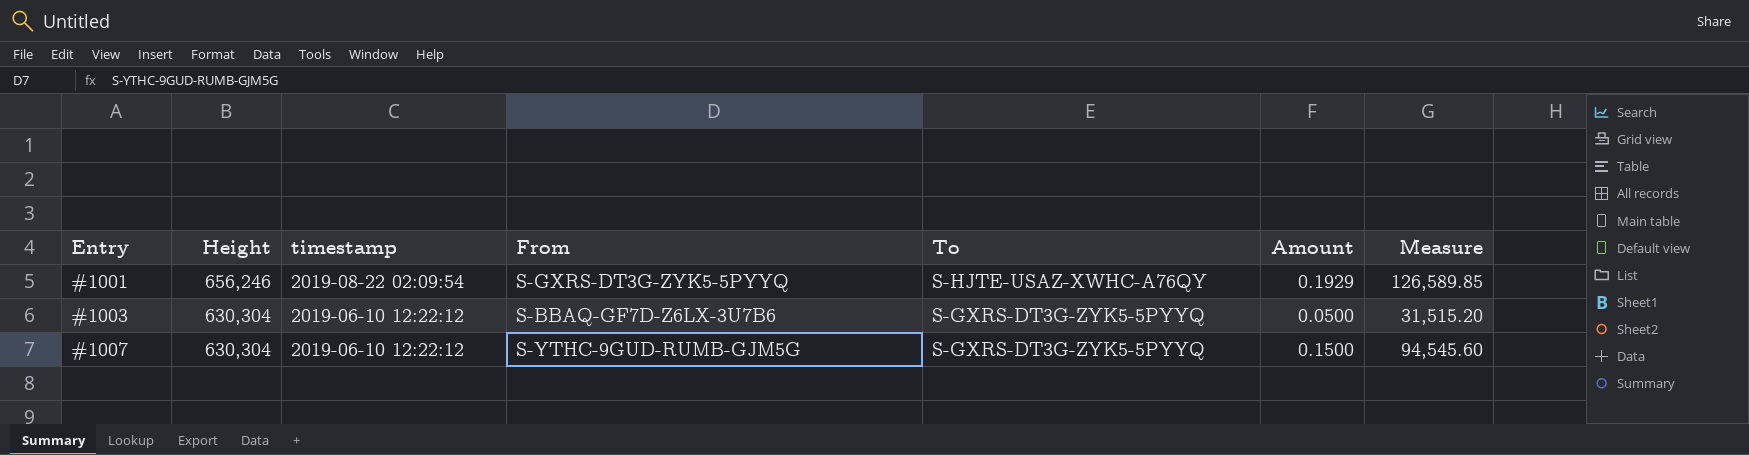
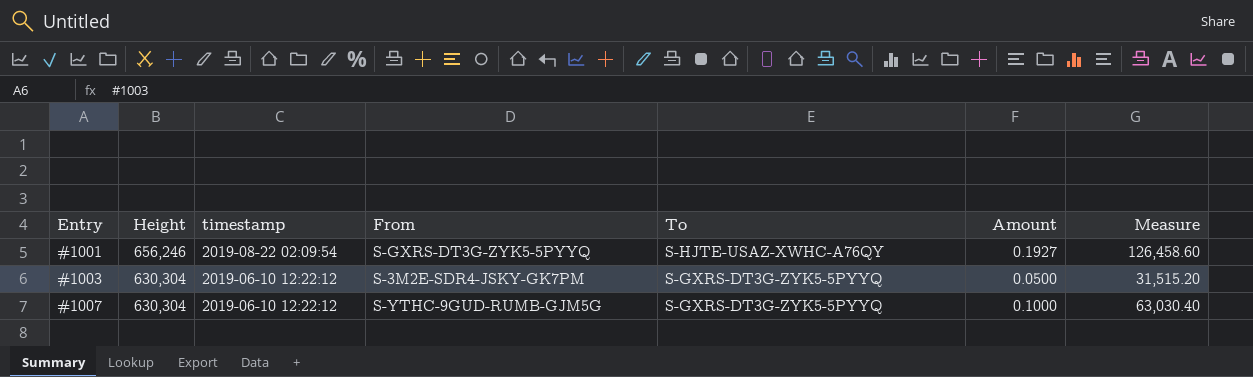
#1001 | Amount: 0.1929 -> 0.1927
#1001 | Measure: 126,589.85 -> 126,458.60
#1003 | From: S-BBAQ-GF7D-Z6LX-3U7B6 -> S-3M2E-SDR4-JSKY-GK7PM
#1007 | Amount: 0.1500 -> 0.1000
#1007 | Measure: 94,545.60 -> 63,030.40

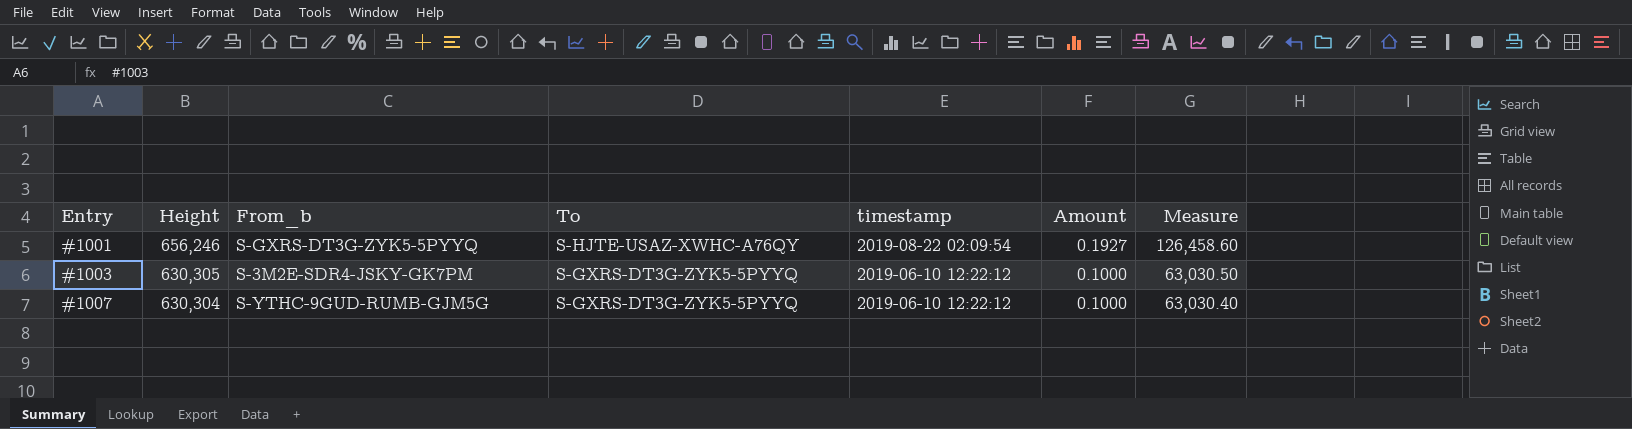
column name: From -> From_b
column timestamp | position: 3 -> 5
#1003 | Height: 630,304 -> 630,305
#1003 | Amount: 0.0500 -> 0.1000
#1003 | Measure: 31,515.20 -> 63,030.50

